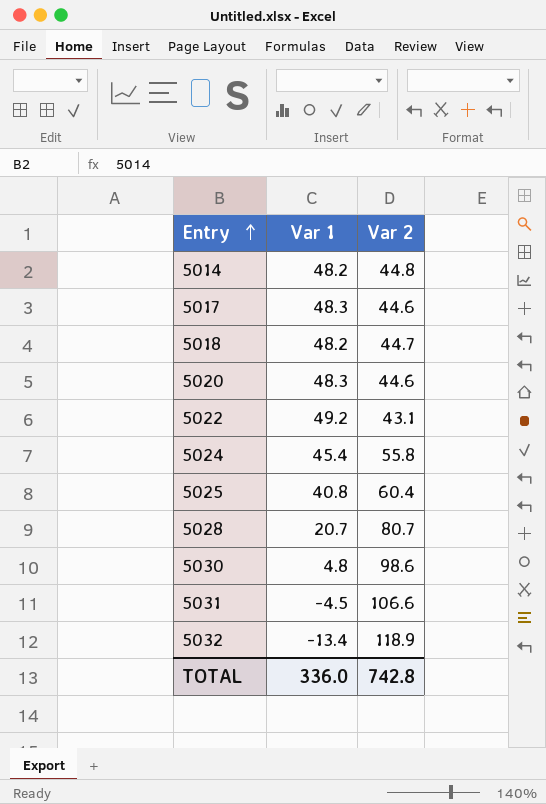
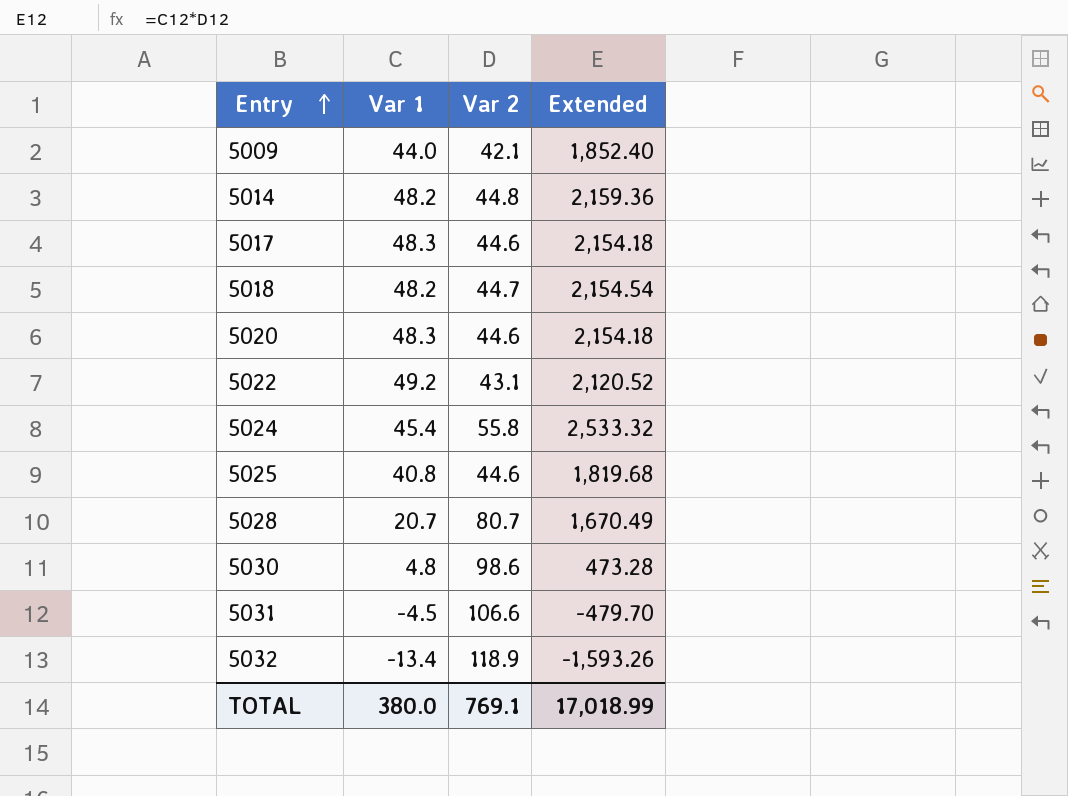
column Extended | formula: none -> [Var 1] * [Var 2]
row 5009: none -> 44.0 | 42.1 | 1,852.40
5025 | Var 2: 60.4 -> 44.6
TOTAL | Var 1: 336.0 -> 380.0
TOTAL | Var 2: 742.8 -> 769.1

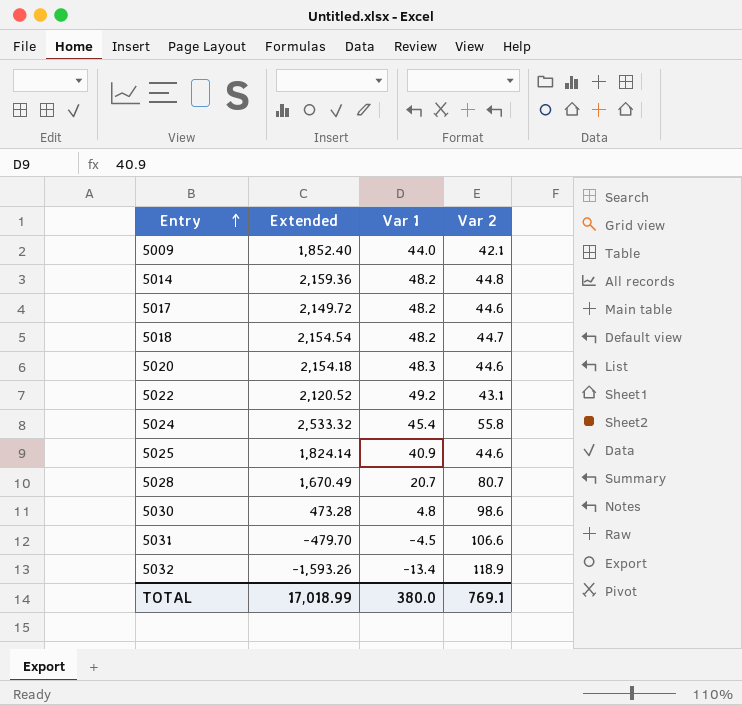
column Extended | position: 4 -> 2
5017 | Extended: 2,154.18 -> 2,149.72
5017 | Var 1: 48.3 -> 48.2
5025 | Extended: 1,819.68 -> 1,824.14
5025 | Var 1: 40.8 -> 40.9

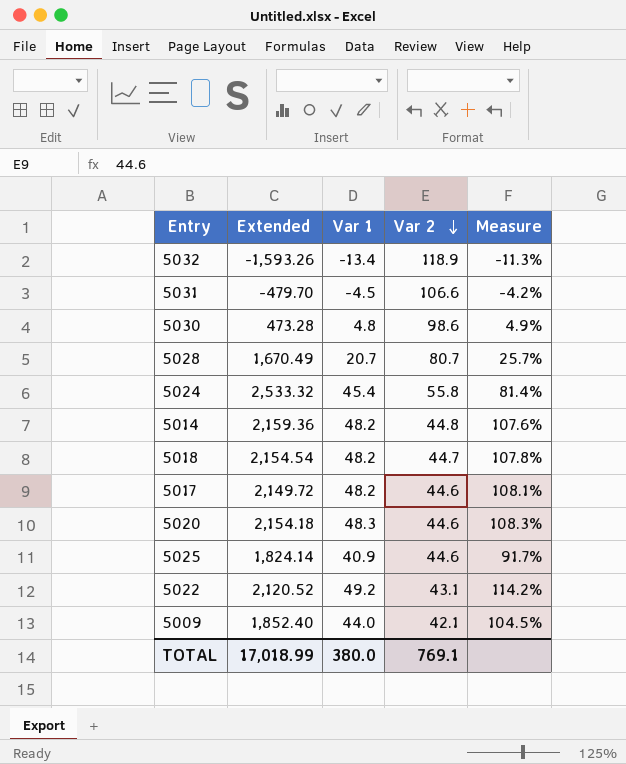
row order: Entry ascending -> Var 2 descending
column Measure | formula: none -> [Var 1] / [Var 2]

